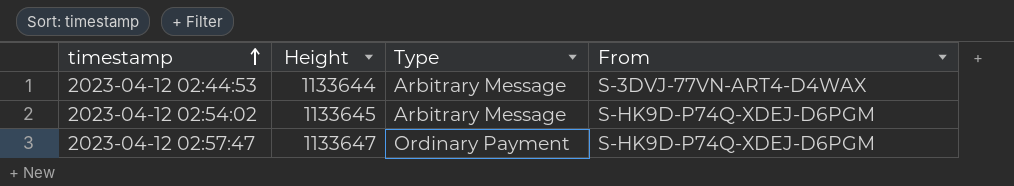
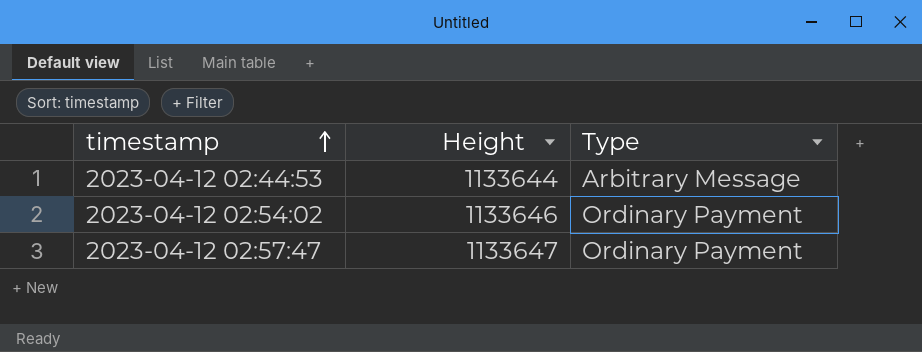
column From | position: 4 -> none
2023-04-12 02:54:02 | Height: 1133645 -> 1133646
2023-04-12 02:54:02 | Type: Arbitrary Message -> Ordinary Payment

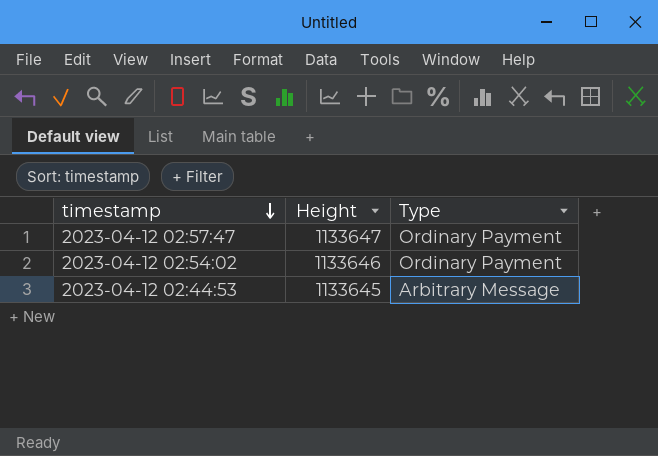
row order: timestamp ascending -> timestamp descending
2023-04-12 02:44:53 | Height: 1133644 -> 1133645

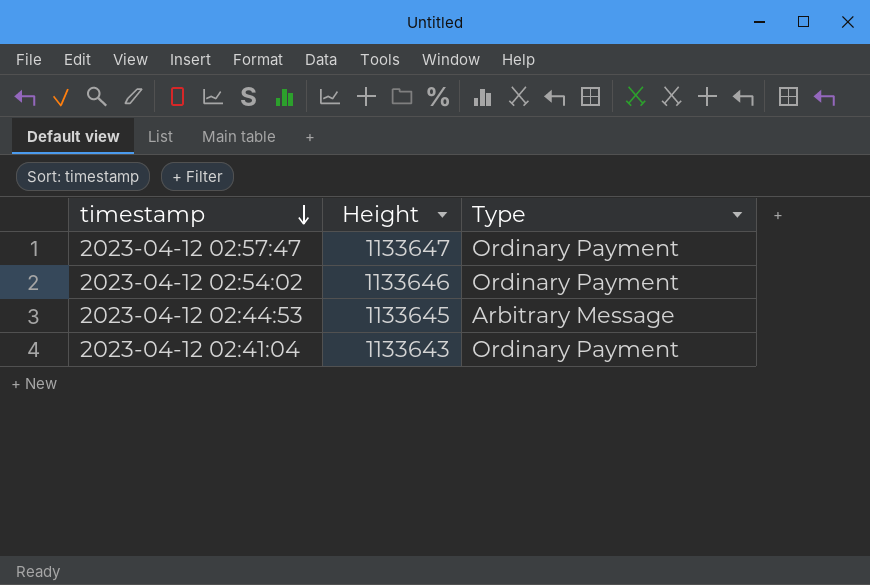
row 2023-04-12 02:41:04: none -> 1133643 | Ordinary Payment

